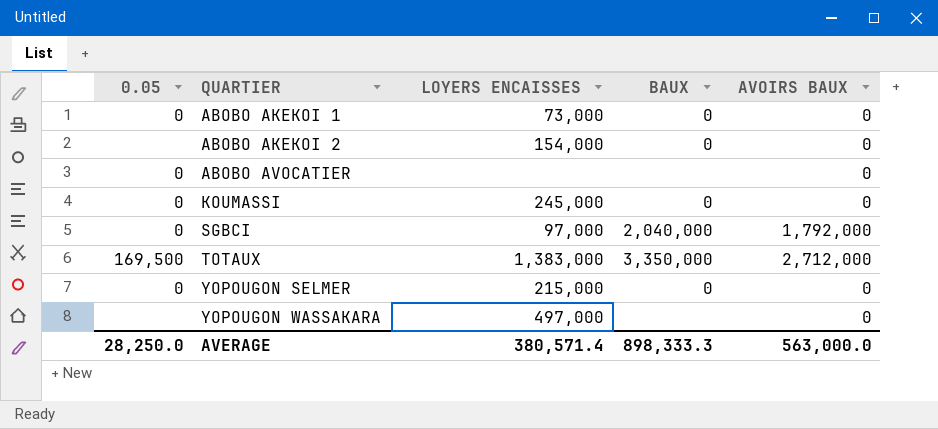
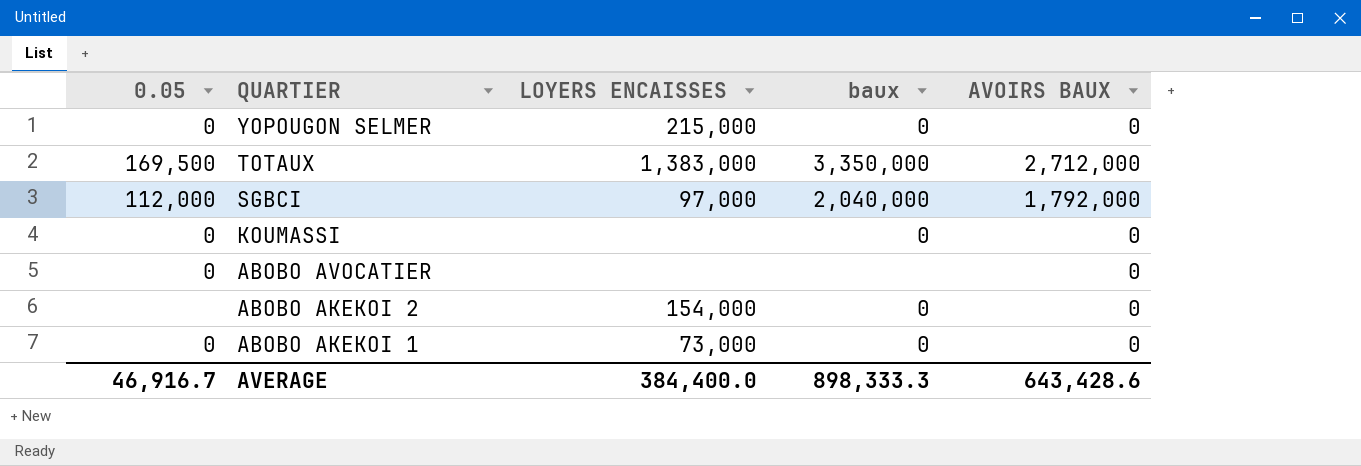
row order: QUARTIER ascending -> QUARTIER descending
column name: BAUX -> baux
row YOPOUGON WASSAKARA: none | 497,000 | none | 0 -> none
SGBCI | 0.05: 0 -> 112,000
KOUMASSI | LOYERS ENCAISSES: 245,000 -> none
AVERAGE | 0.05: 28,250.0 -> 46,916.7
AVERAGE | LOYERS ENCAISSES: 380,571.4 -> 384,400.0
AVERAGE | AVOIRS BAUX: 563,000.0 -> 643,428.6

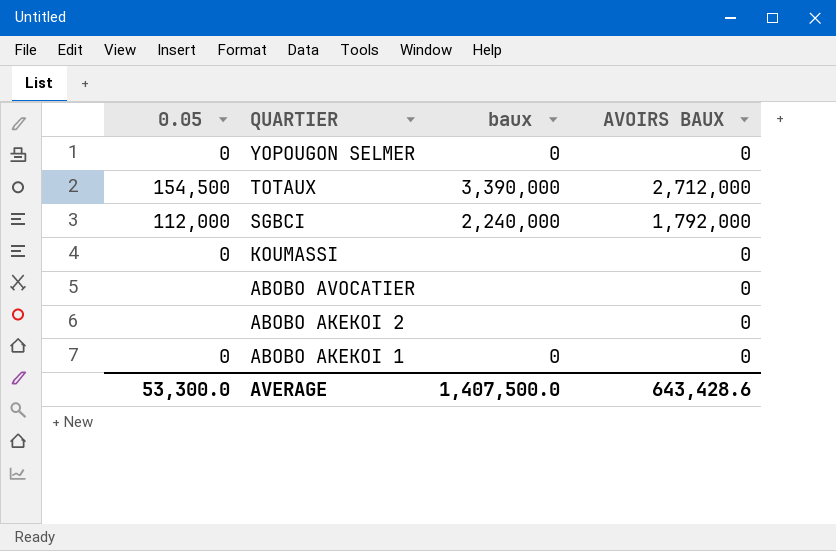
column LOYERS ENCAISSES | position: 3 -> none
TOTAUX | 0.05: 169,500 -> 154,500
TOTAUX | baux: 3,350,000 -> 3,390,000
SGBCI | baux: 2,040,000 -> 2,240,000
KOUMASSI | baux: 0 -> none
ABOBO AVOCATIER | 0.05: 0 -> none
ABOBO AKEKOI 2 | baux: 0 -> none
AVERAGE | 0.05: 46,916.7 -> 53,300.0
AVERAGE | baux: 898,333.3 -> 1,407,500.0

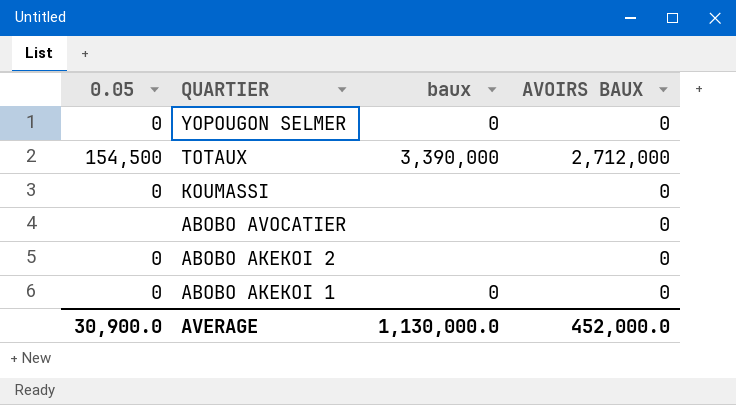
row SGBCI: 112,000 | 2,240,000 | 1,792,000 -> none
ABOBO AKEKOI 2 | 0.05: none -> 0
AVERAGE | 0.05: 53,300.0 -> 30,900.0
AVERAGE | baux: 1,407,500.0 -> 1,130,000.0
AVERAGE | AVOIRS BAUX: 643,428.6 -> 452,000.0

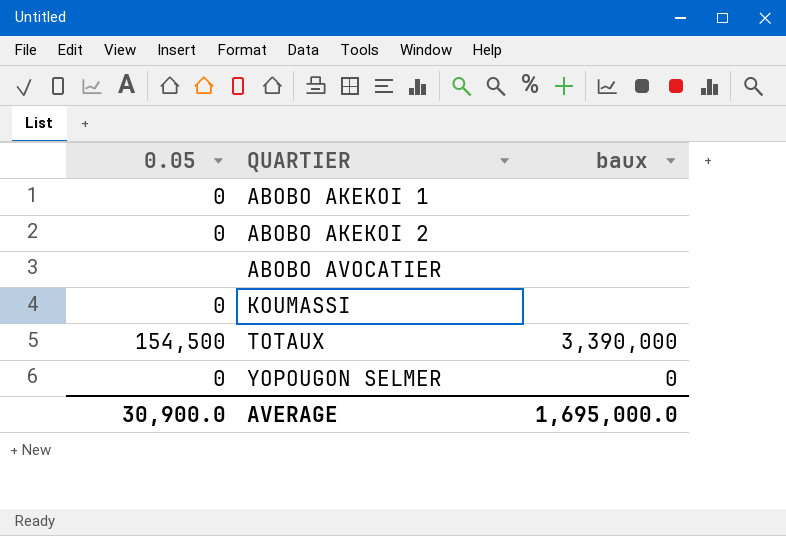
row order: QUARTIER descending -> QUARTIER ascending
column AVOIRS BAUX | position: 4 -> none
ABOBO AKEKOI 1 | baux: 0 -> none
AVERAGE | baux: 1,130,000.0 -> 1,695,000.0

